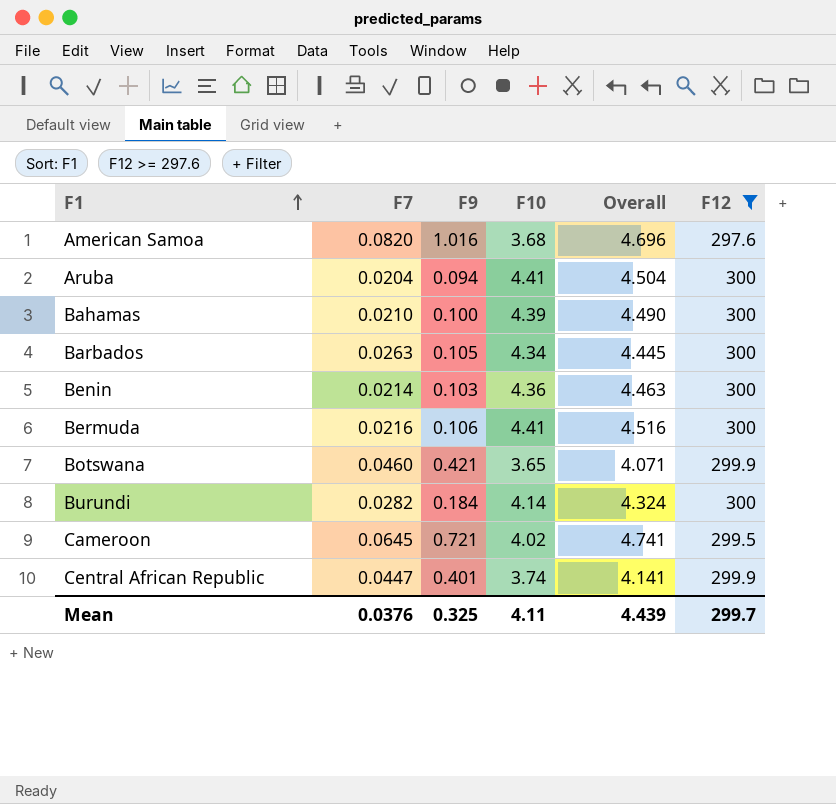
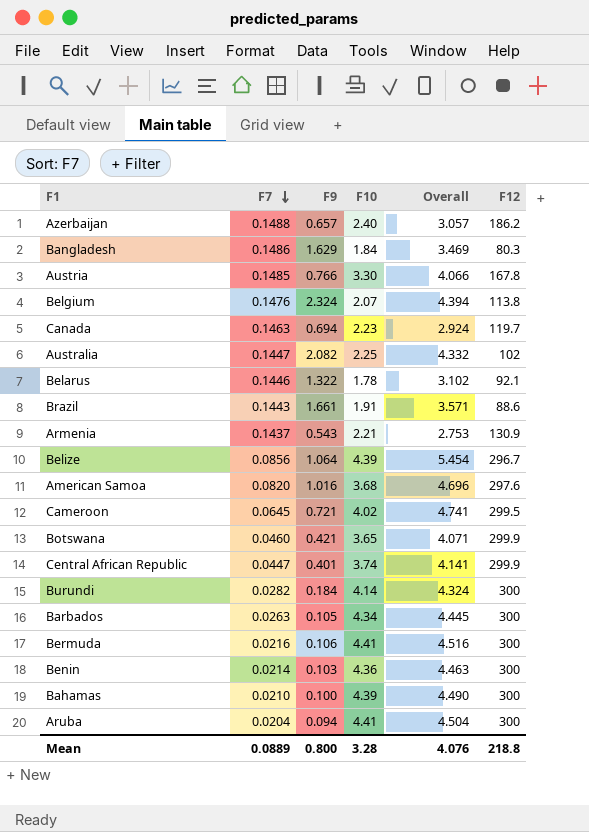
filter: F12 >= 297.6 -> none
row order: F1 ascending -> F7 descending
Mean | F7: 0.0376 -> 0.0889
Mean | F9: 0.325 -> 0.800
Mean | F10: 4.11 -> 3.28
Mean | Overall: 4.439 -> 4.076
Mean | F12: 299.7 -> 218.8

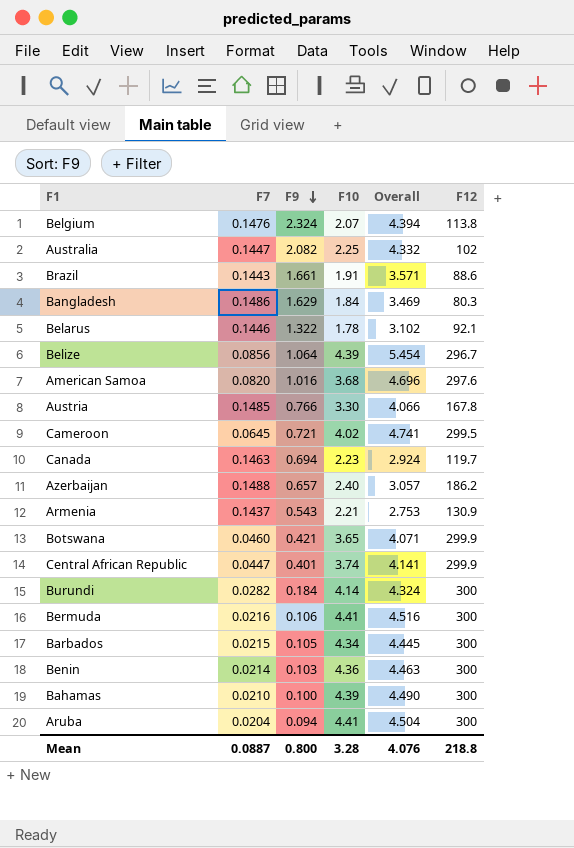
row order: F7 descending -> F9 descending
Barbados | F7: 0.0263 -> 0.0215
Mean | F7: 0.0889 -> 0.0887

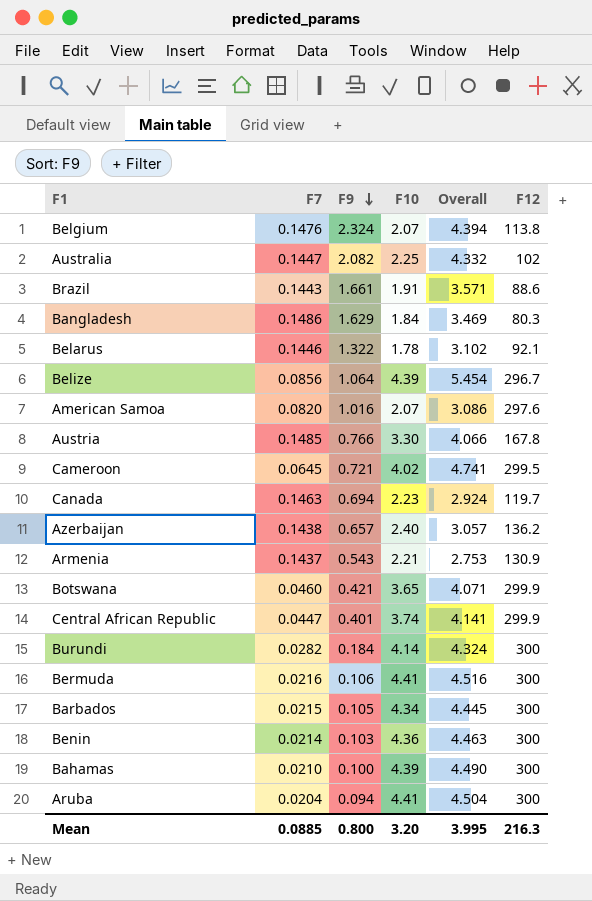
American Samoa | F10: 3.68 -> 2.07
American Samoa | Overall: 4.696 -> 3.086
Azerbaijan | F7: 0.1488 -> 0.1438
Azerbaijan | F12: 186.2 -> 136.2
Mean | F7: 0.0887 -> 0.0885
Mean | F10: 3.28 -> 3.20
Mean | Overall: 4.076 -> 3.995
Mean | F12: 218.8 -> 216.3

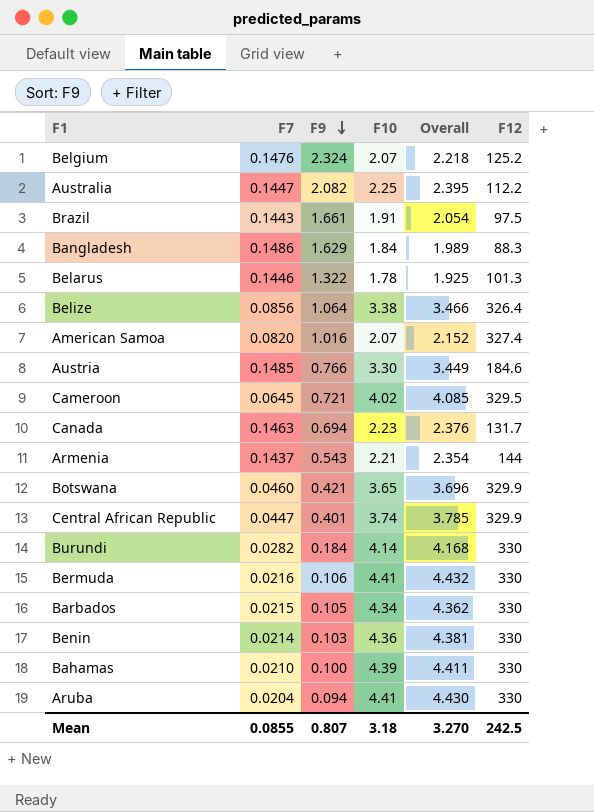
column Overall | formula: [F9] + [F10] -> [F7] + [F10]
row Azerbaijan: 0.1438 | 0.657 | 2.40 | 3.057 | 136.2 -> none
Belgium | F12: 113.8 -> 125.2
Australia | F12: 102 -> 112.2
Brazil | F12: 88.6 -> 97.5
Bangladesh | F12: 80.3 -> 88.3
Belarus | F12: 92.1 -> 101.3
Belize | F10: 4.39 -> 3.38
Belize | F12: 296.7 -> 326.4
American Samoa | F12: 297.6 -> 327.4
Austria | F12: 167.8 -> 184.6
Cameroon | F12: 299.5 -> 329.5
Canada | F12: 119.7 -> 131.7
Armenia | F12: 130.9 -> 144
Botswana | F12: 299.9 -> 329.9
Central African Republic | F12: 299.9 -> 329.9
Burundi | F12: 300 -> 330
Bermuda | F12: 300 -> 330
Barbados | F12: 300 -> 330
Benin | F12: 300 -> 330
Bahamas | F12: 300 -> 330
Aruba | F12: 300 -> 330
Mean | F7: 0.0885 -> 0.0855
Mean | F9: 0.800 -> 0.807
Mean | F10: 3.20 -> 3.18
Mean | Overall: 3.995 -> 3.270
Mean | F12: 216.3 -> 242.5

